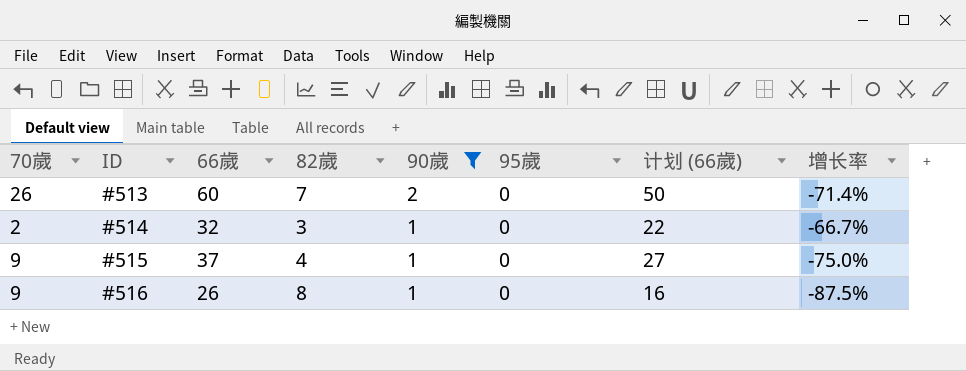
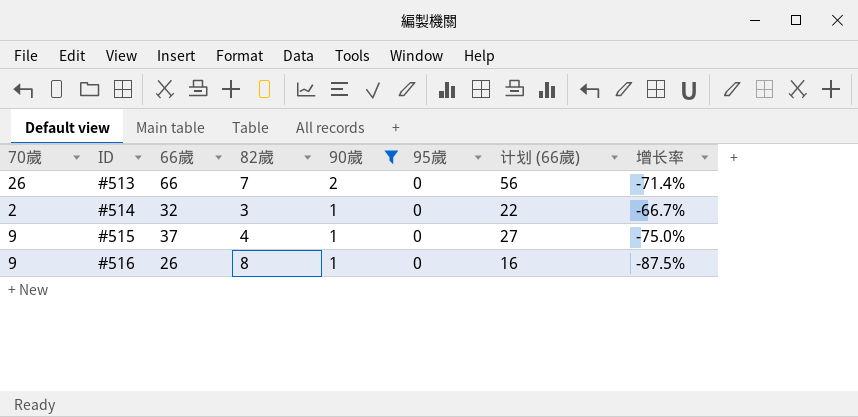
#513 | 66歲: 60 -> 66
#513 | 计划 (66歲): 50 -> 56

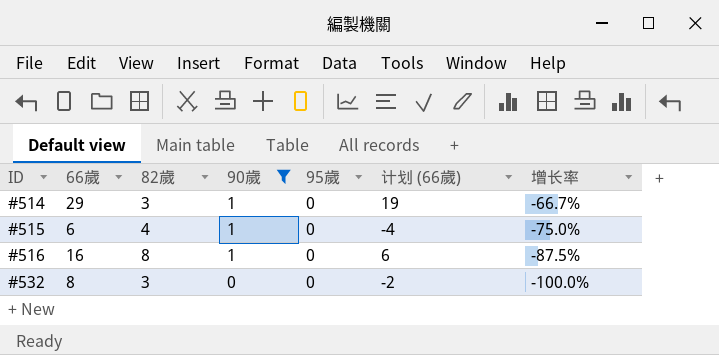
column 70歲 | position: 1 -> none
row #513: 26 | 66 | 7 | 2 | 0 | 56 | -71.4% -> none
#514 | 66歲: 32 -> 29
#514 | 计划 (66歲): 22 -> 19
#515 | 66歲: 37 -> 6
#515 | 计划 (66歲): 27 -> -4
#516 | 66歲: 26 -> 16
#516 | 计划 (66歲): 16 -> 6
row #532: none -> 8 | 3 | 0 | 0 | -2 | -100.0%

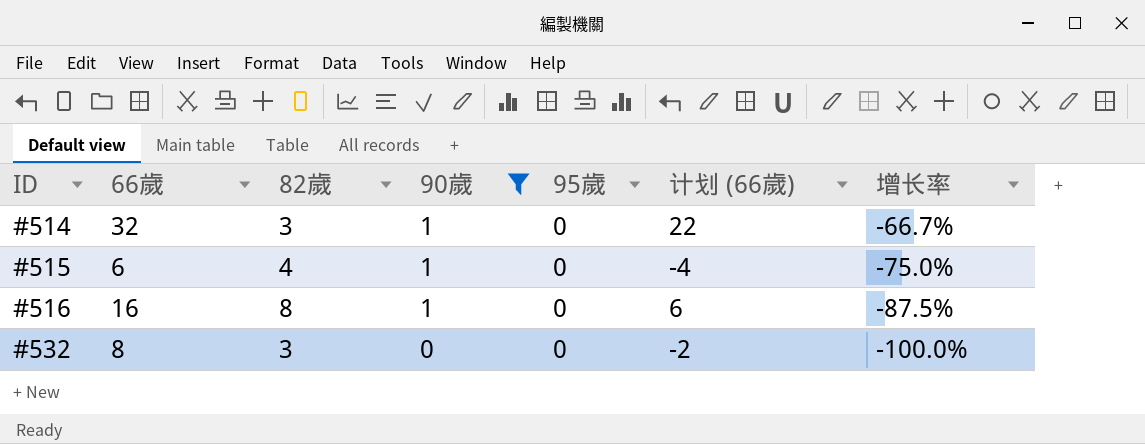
#514 | 66歲: 29 -> 32
#514 | 计划 (66歲): 19 -> 22

